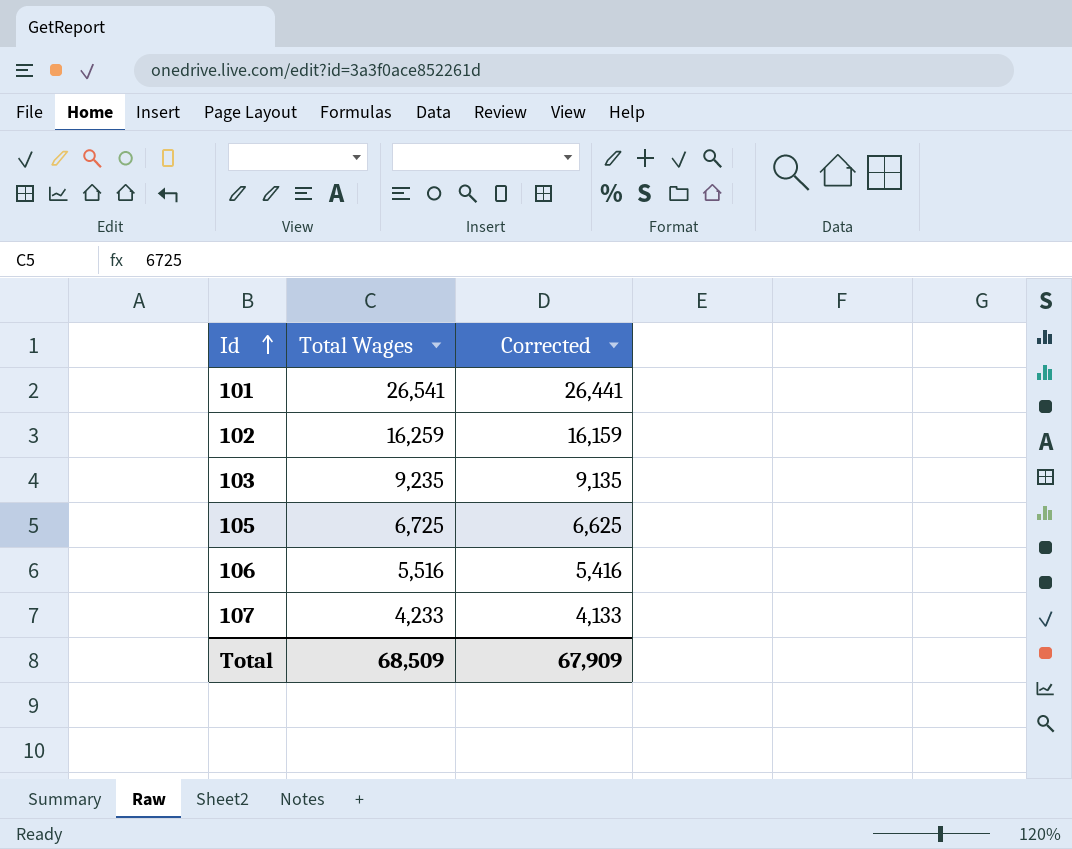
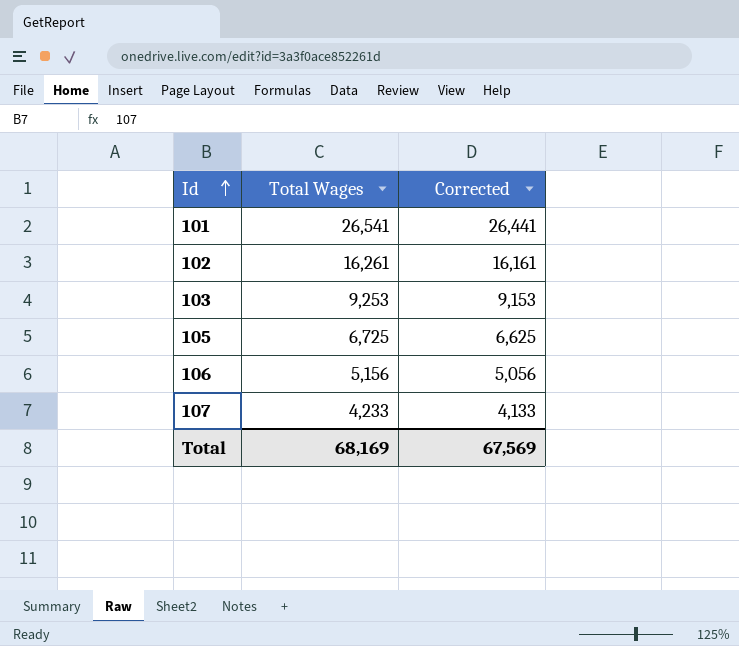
102 | Total Wages: 16,259 -> 16,261
102 | Corrected: 16,159 -> 16,161
103 | Total Wages: 9,235 -> 9,253
103 | Corrected: 9,135 -> 9,153
106 | Total Wages: 5,516 -> 5,156
106 | Corrected: 5,416 -> 5,056
Total | Total Wages: 68,509 -> 68,169
Total | Corrected: 67,909 -> 67,569

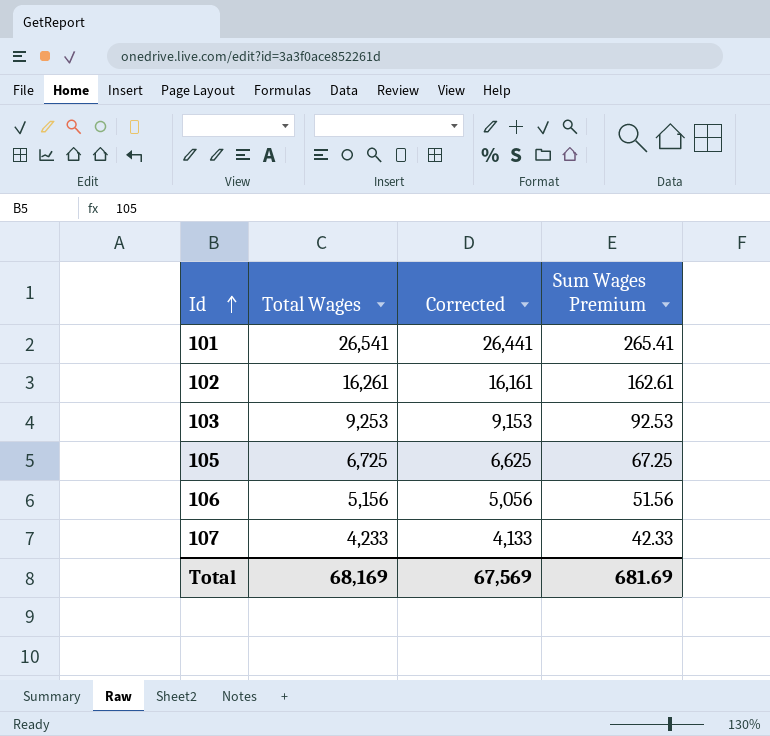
column Sum Wages Premium | formula: none -> [Total Wages] * 0.01

